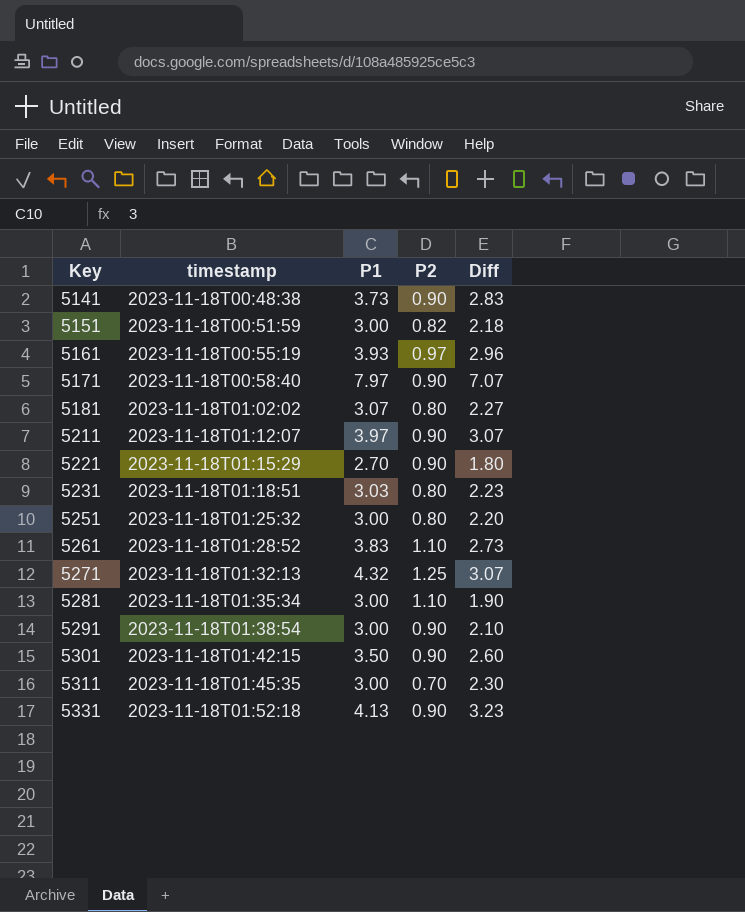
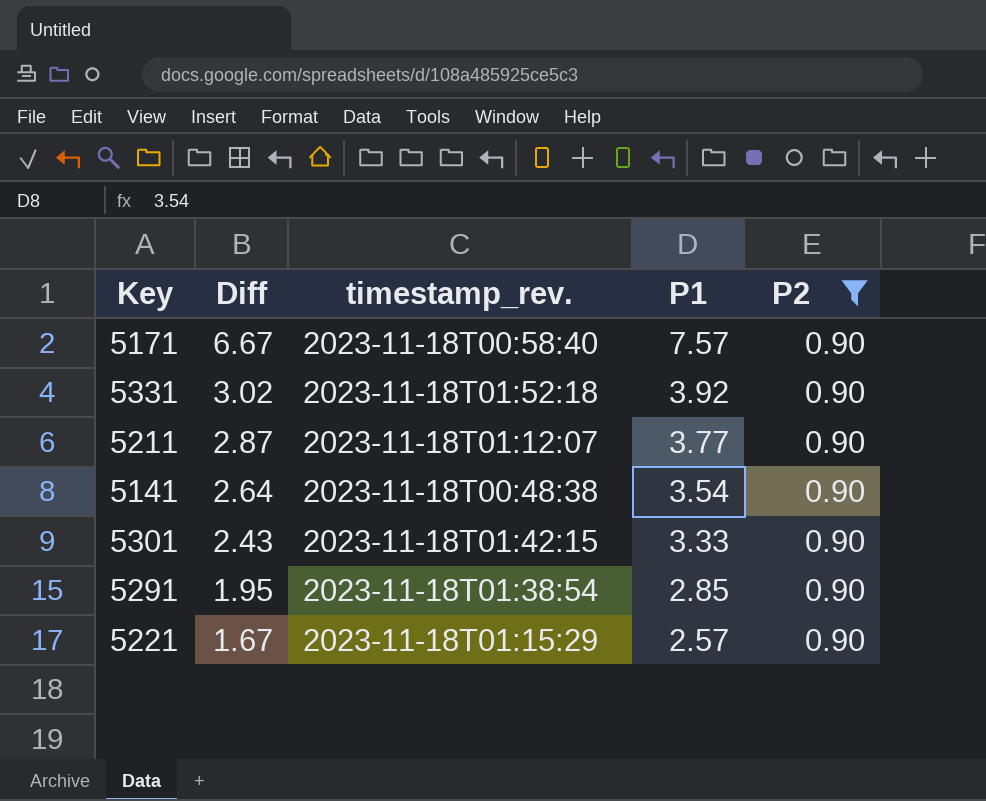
filter: none -> P2 = 0.90
row order: Key ascending -> Diff descending
column Diff | position: 5 -> 2
column name: timestamp -> timestamp_rev.
5171 | Diff: 7.07 -> 6.67
5171 | P1: 7.97 -> 7.57
5331 | Diff: 3.23 -> 3.02
5331 | P1: 4.13 -> 3.92
5211 | Diff: 3.07 -> 2.87
5211 | P1: 3.97 -> 3.77
5141 | Diff: 2.83 -> 2.64
5141 | P1: 3.73 -> 3.54
5301 | Diff: 2.60 -> 2.43
5301 | P1: 3.50 -> 3.33
5291 | Diff: 2.10 -> 1.95
5291 | P1: 3.00 -> 2.85
5221 | Diff: 1.80 -> 1.67
5221 | P1: 2.70 -> 2.57

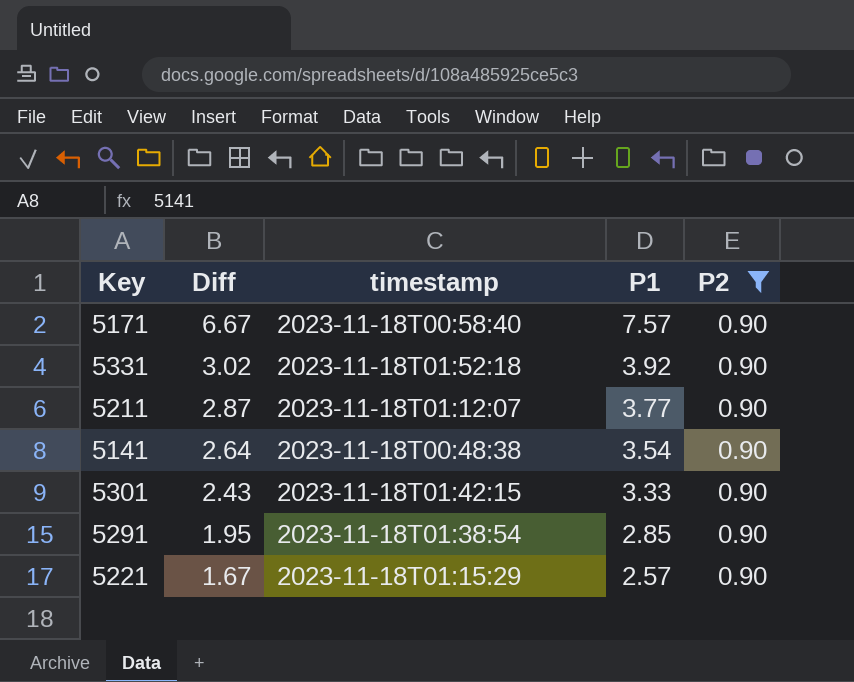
column name: timestamp_rev. -> timestamp

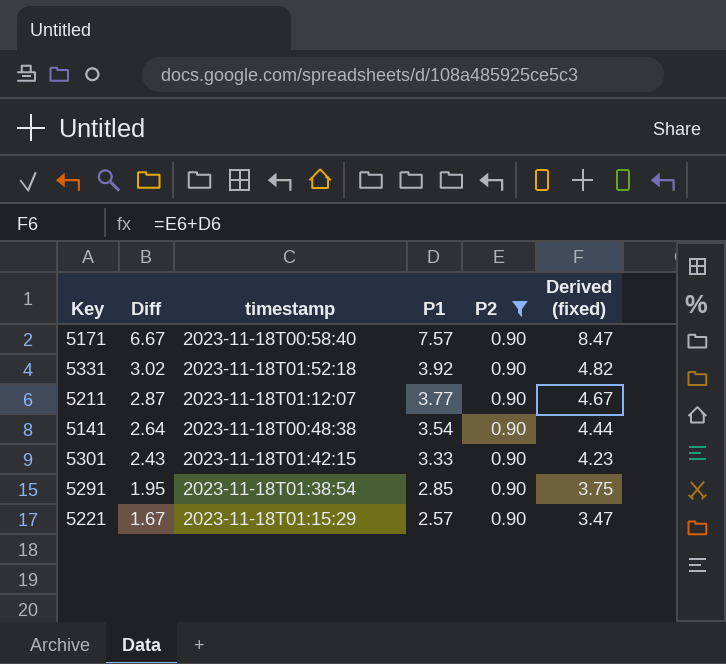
column Derived (fixed) | formula: none -> [P1] + [P2]

